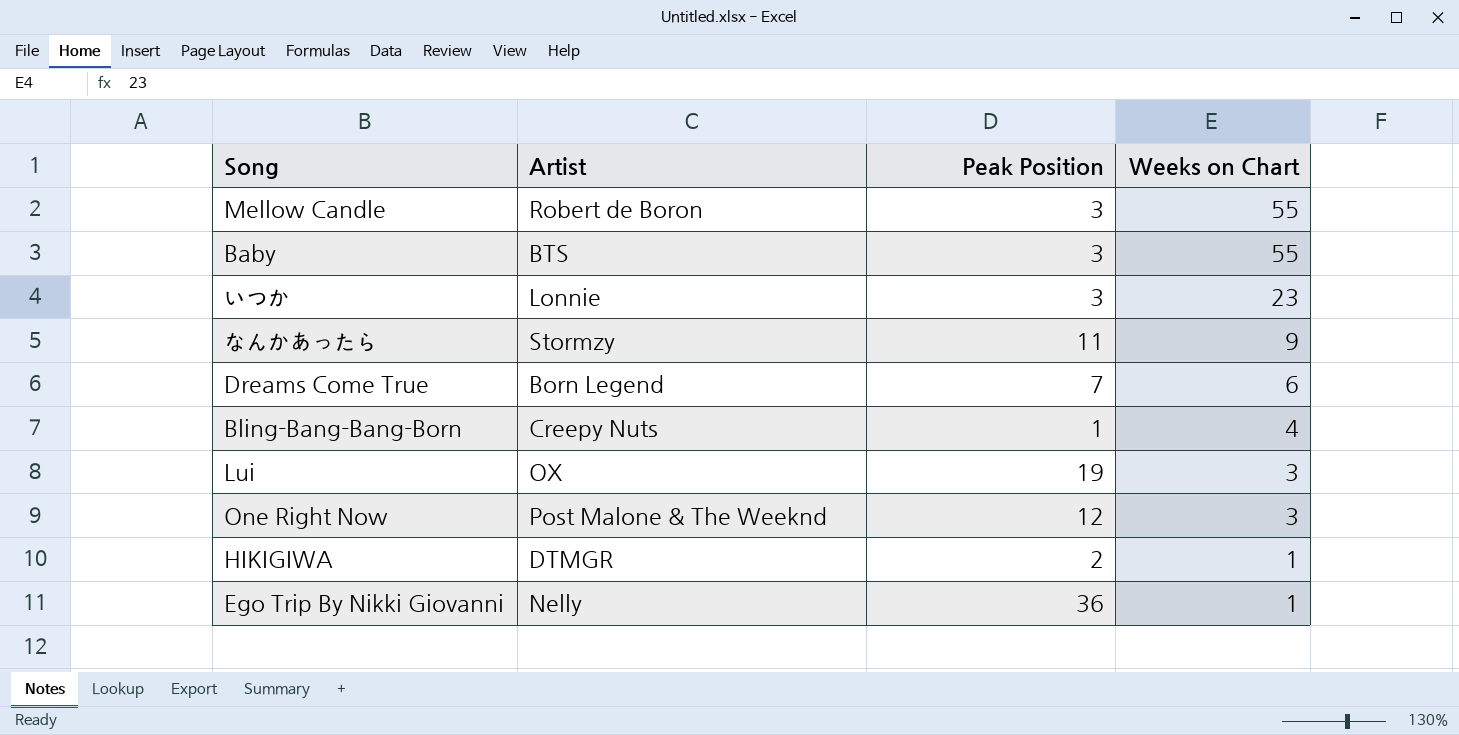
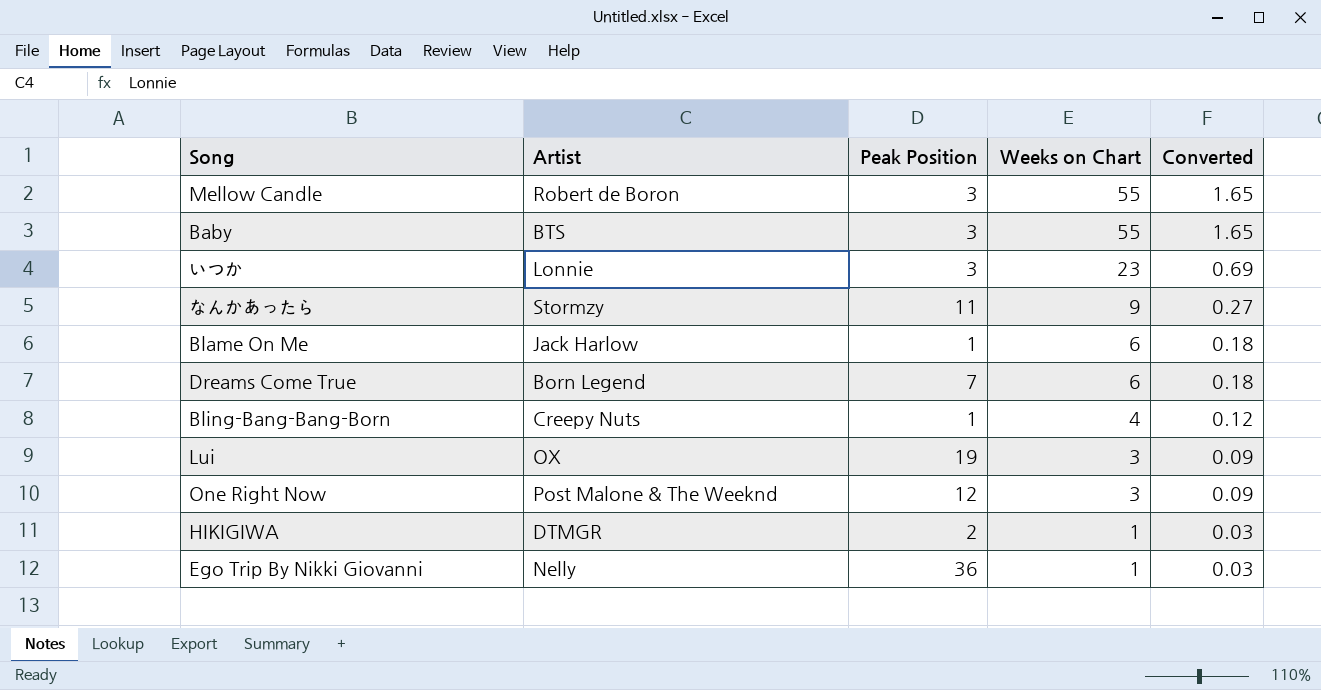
column Converted | formula: none -> [Weeks on Chart] * 0.03
row Blame On Me: none -> Jack Harlow | 1 | 6 | 0.18

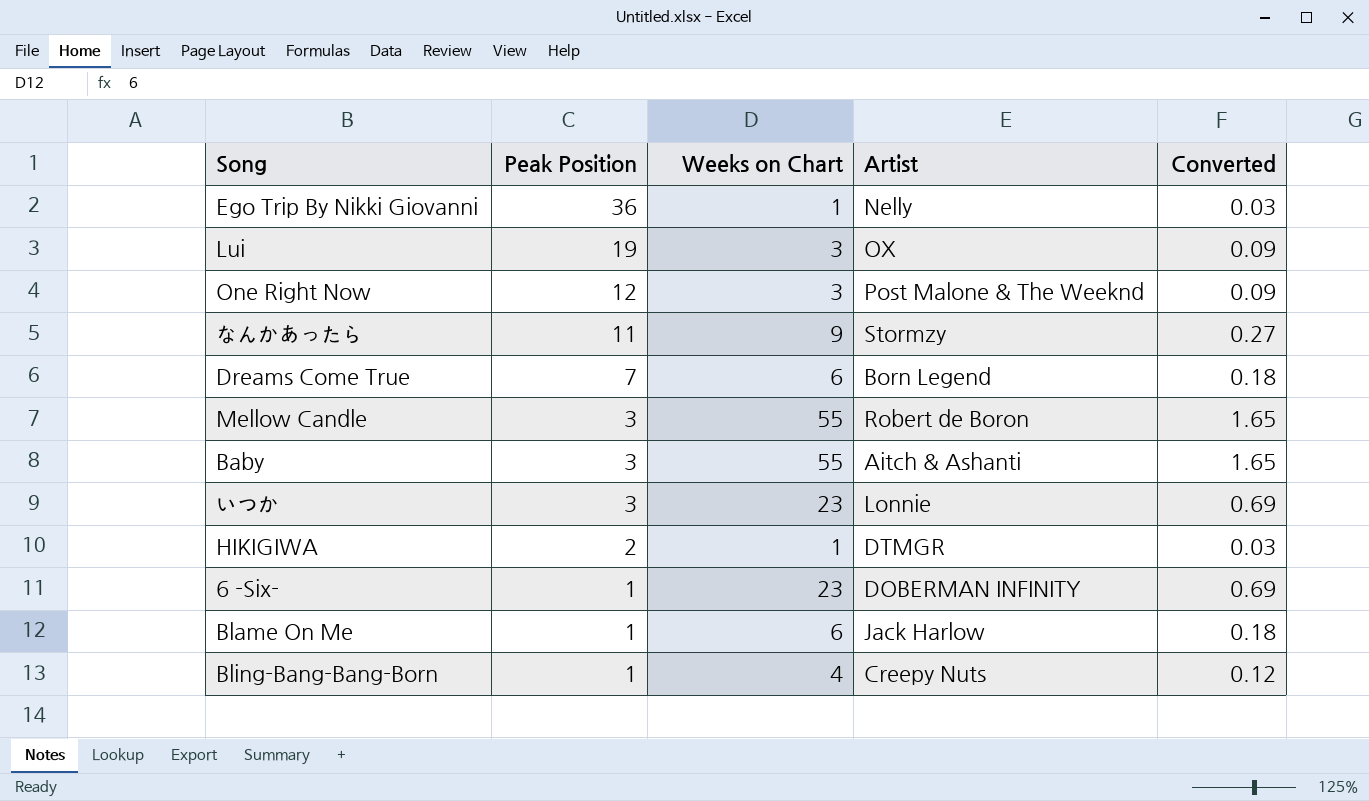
row order: Weeks on Chart descending -> Peak Position descending
column Artist | position: 2 -> 4
Baby | Artist: BTS -> Aitch & Ashanti
row 6 -Six-: none -> 1 | 23 | DOBERMAN INFINITY | 0.69

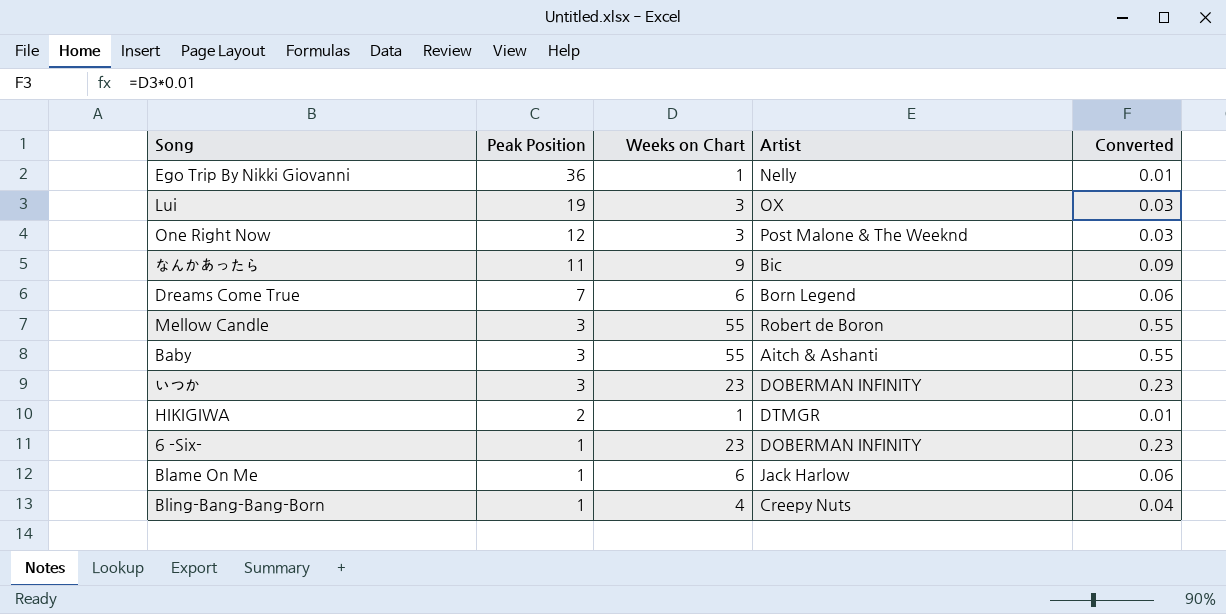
column Converted | formula: [Weeks on Chart] * 0.03 -> [Weeks on Chart] * 0.01
なんかあったら | Artist: Stormzy -> Bic
いつか | Artist: Lonnie -> DOBERMAN INFINITY

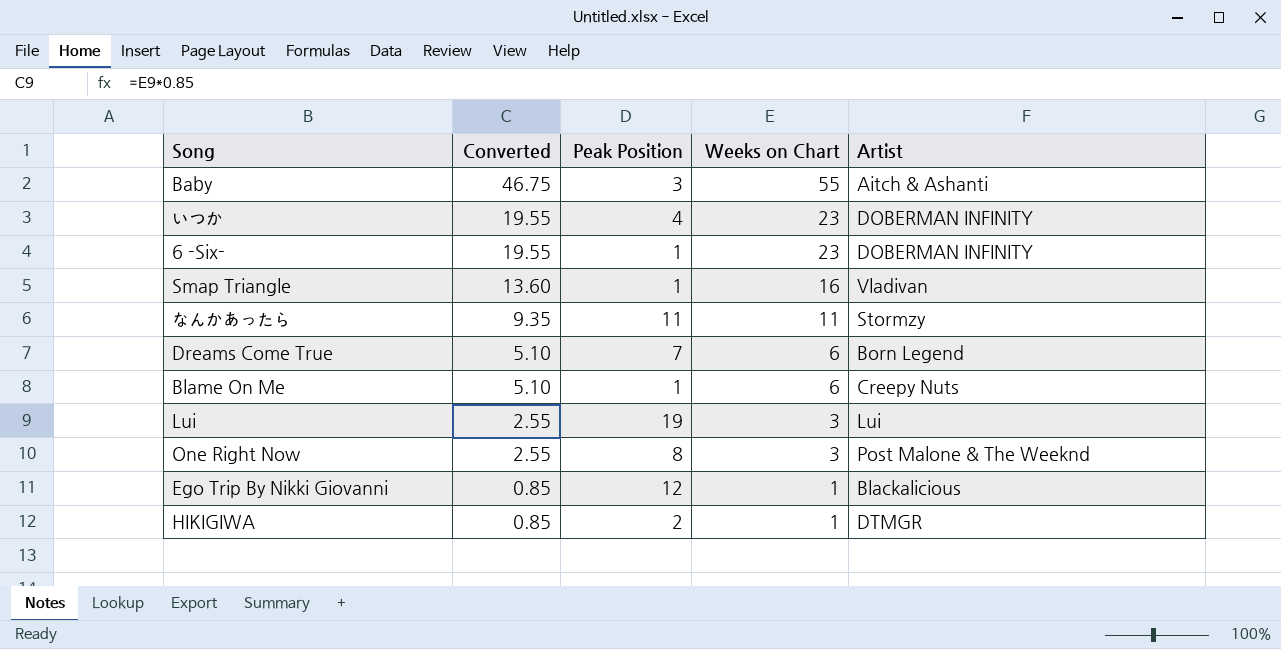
row order: Peak Position descending -> Converted descending
column Converted | formula: [Weeks on Chart] * 0.01 -> [Weeks on Chart] * 0.85
column Converted | position: 5 -> 2
row Mellow Candle: 3 | 55 | Robert de Boron | 0.55 -> none
row Bling-Bang-Bang-Born: 1 | 4 | Creepy Nuts | 0.04 -> none
いつか | Peak Position: 3 -> 4
row Smap Triangle: none -> 13.60 | 1 | 16 | Vladivan
なんかあったら | Weeks on Chart: 9 -> 11
なんかあったら | Artist: Bic -> Stormzy
Blame On Me | Artist: Jack Harlow -> Creepy Nuts
Lui | Artist: OX -> Lui
One Right Now | Peak Position: 12 -> 8
Ego Trip By Nikki Giovanni | Peak Position: 36 -> 12
Ego Trip By Nikki Giovanni | Artist: Nelly -> Blackalicious

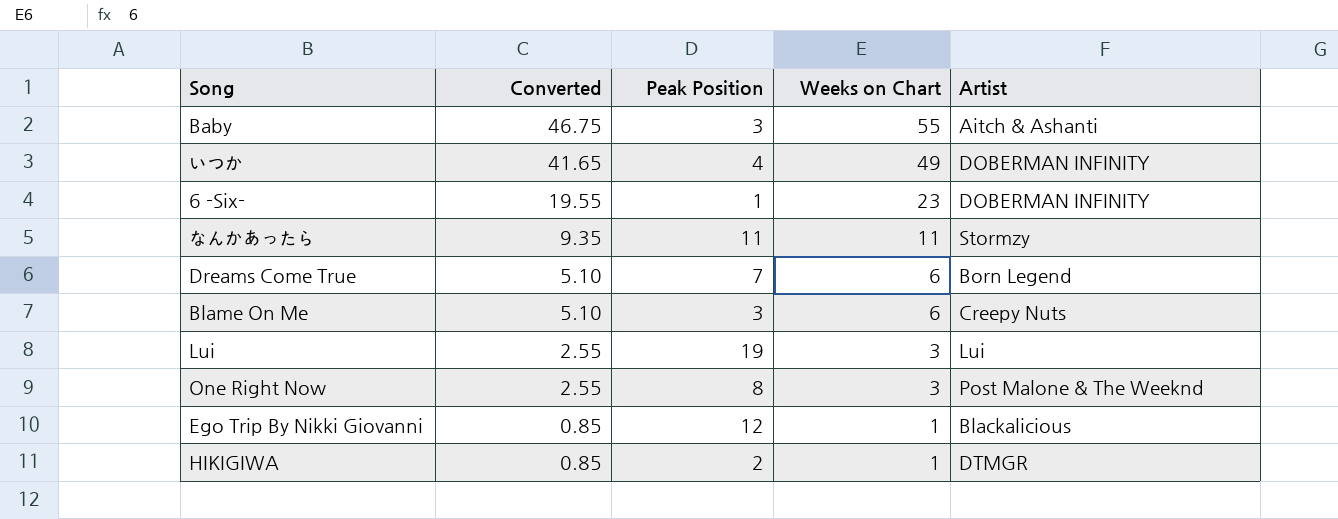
row Smap Triangle: 13.60 | 1 | 16 | Vladivan -> none
いつか | Converted: 19.55 -> 41.65
いつか | Weeks on Chart: 23 -> 49
Blame On Me | Peak Position: 1 -> 3

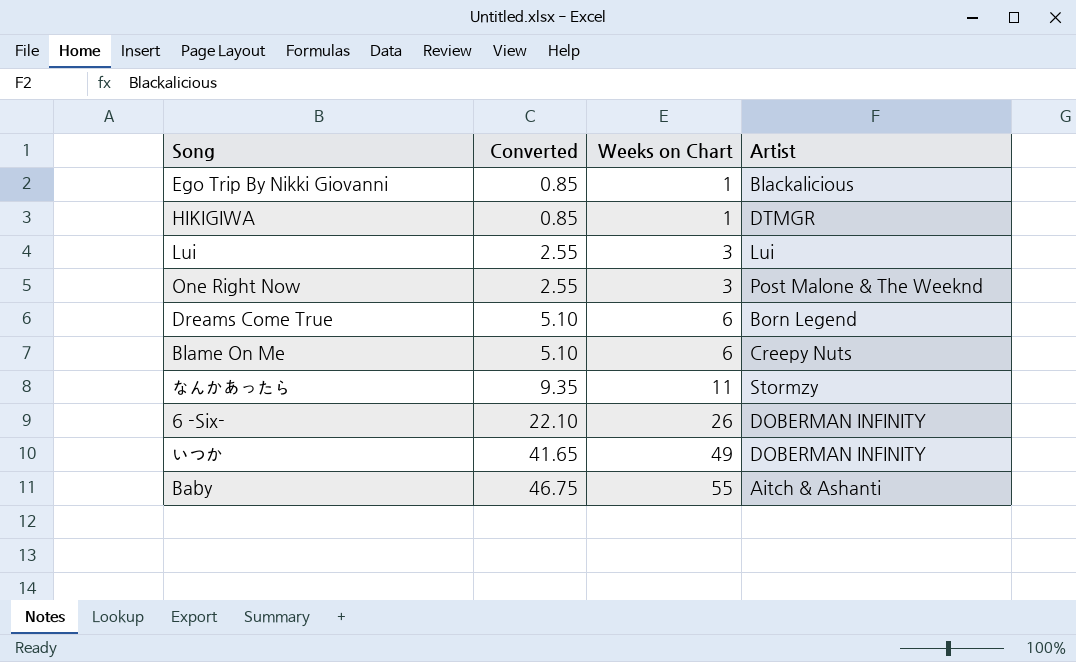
row order: Converted descending -> Converted ascending
column Peak Position | position: 3 -> none
6 -Six- | Converted: 19.55 -> 22.10
6 -Six- | Weeks on Chart: 23 -> 26

